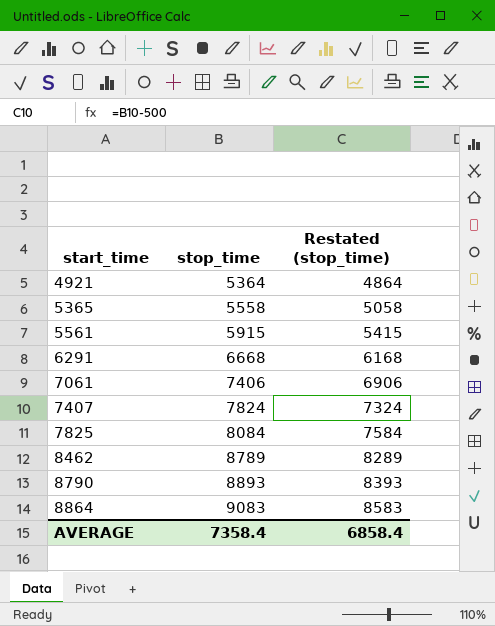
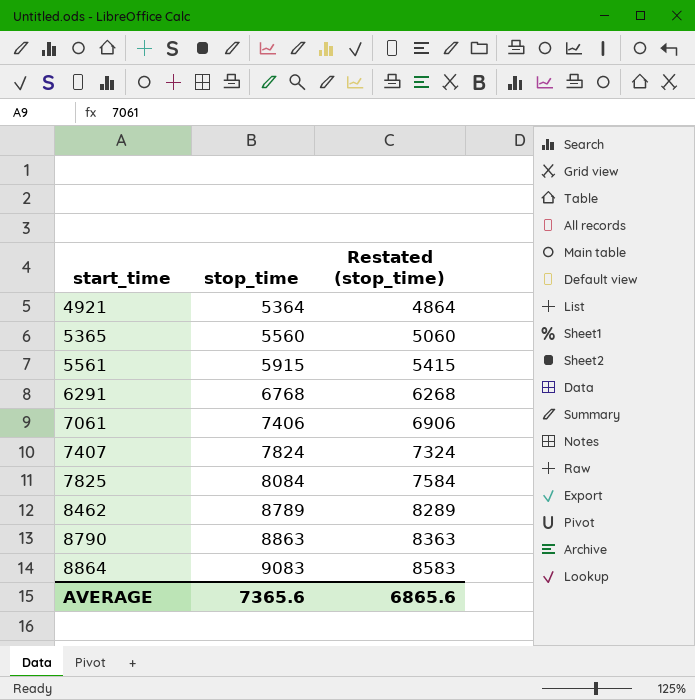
5365 | stop_time: 5558 -> 5560
5365 | Restated (stop_time): 5058 -> 5060
6291 | stop_time: 6668 -> 6768
6291 | Restated (stop_time): 6168 -> 6268
8790 | stop_time: 8893 -> 8863
8790 | Restated (stop_time): 8393 -> 8363
AVERAGE | stop_time: 7358.4 -> 7365.6
AVERAGE | Restated (stop_time): 6858.4 -> 6865.6

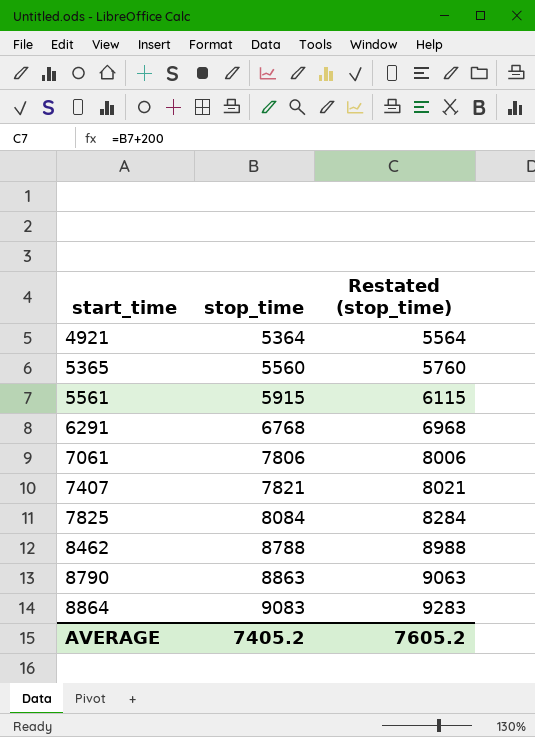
column Restated (stop_time) | formula: [stop_time] - 500 -> [stop_time] + 200
7061 | stop_time: 7406 -> 7806
7407 | stop_time: 7824 -> 7821
8462 | stop_time: 8789 -> 8788
AVERAGE | stop_time: 7365.6 -> 7405.2
AVERAGE | Restated (stop_time): 6865.6 -> 7605.2

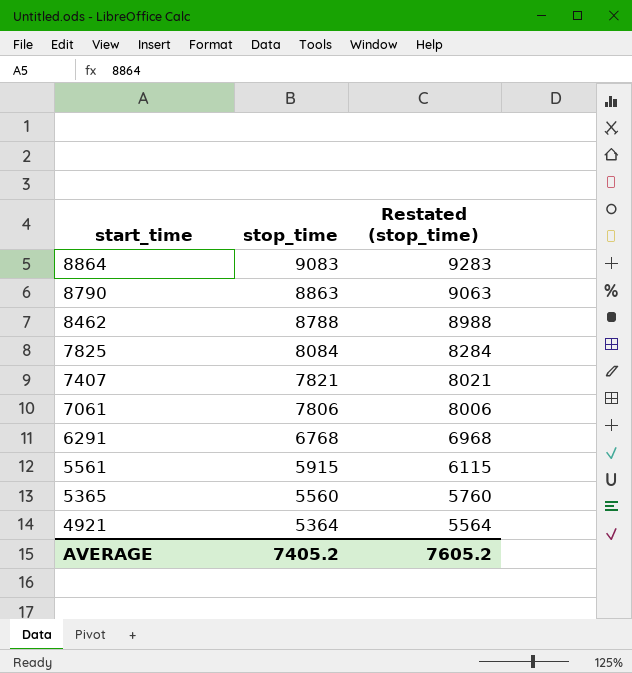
row order: start_time ascending -> start_time descending

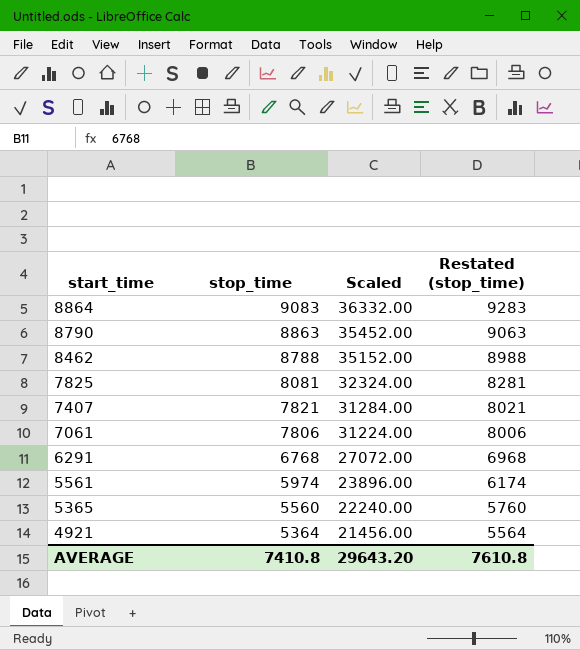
column Scaled | formula: none -> [stop_time] * 4
7825 | stop_time: 8084 -> 8081
7825 | Restated (stop_time): 8284 -> 8281
5561 | stop_time: 5915 -> 5974
5561 | Restated (stop_time): 6115 -> 6174
AVERAGE | stop_time: 7405.2 -> 7410.8
AVERAGE | Restated (stop_time): 7605.2 -> 7610.8

